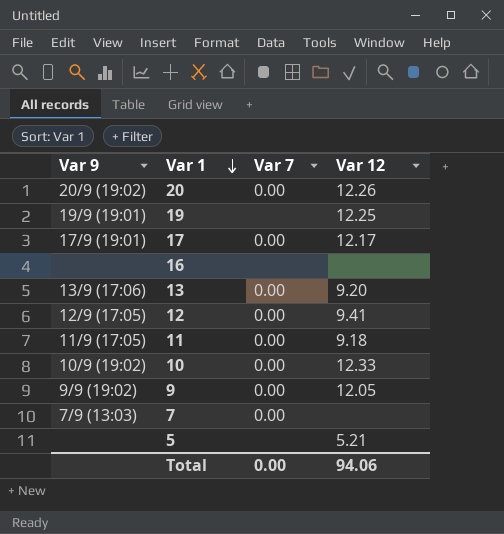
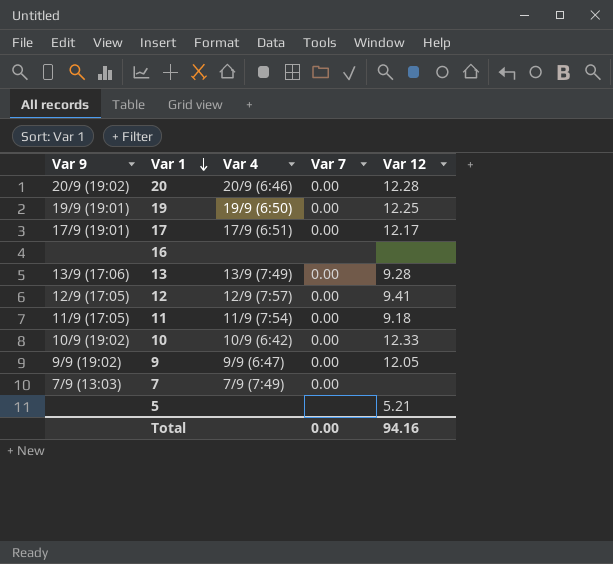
column Var 4 | position: none -> 3
20 | Var 12: 12.26 -> 12.28
19 | Var 7: none -> 0.00
13 | Var 12: 9.20 -> 9.28
Total | Var 12: 94.06 -> 94.16

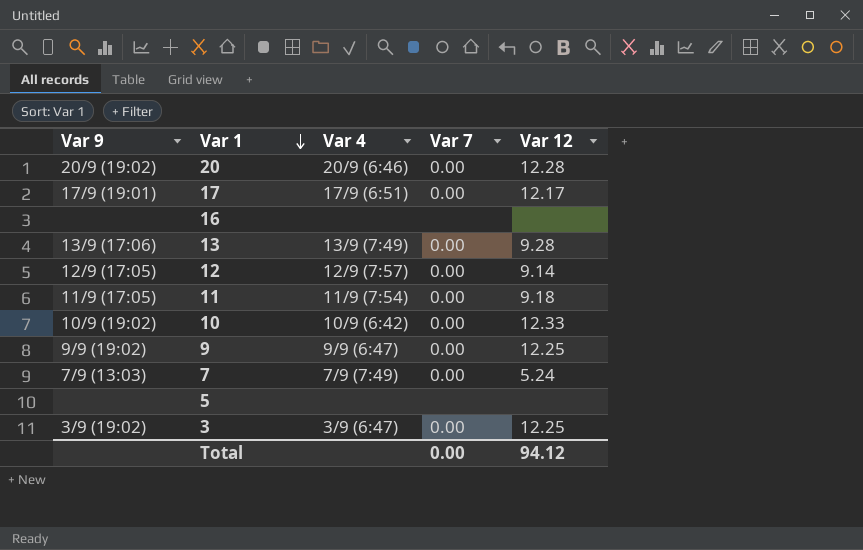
row 19: 19/9 (19:01) | 19/9 (6:50) | 0.00 | 12.25 -> none
12 | Var 12: 9.41 -> 9.14
9 | Var 12: 12.05 -> 12.25
7 | Var 12: none -> 5.24
5 | Var 12: 5.21 -> none
row 3: none -> 3/9 (19:02) | 3/9 (6:47) | 0.00 | 12.25
Total | Var 12: 94.16 -> 94.12

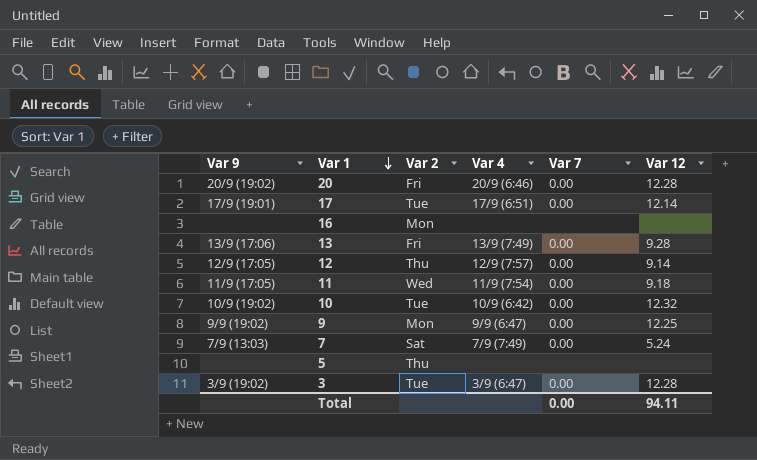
column Var 2 | position: none -> 3
17 | Var 12: 12.17 -> 12.14
10 | Var 12: 12.33 -> 12.32
3 | Var 12: 12.25 -> 12.28
Total | Var 12: 94.12 -> 94.11

